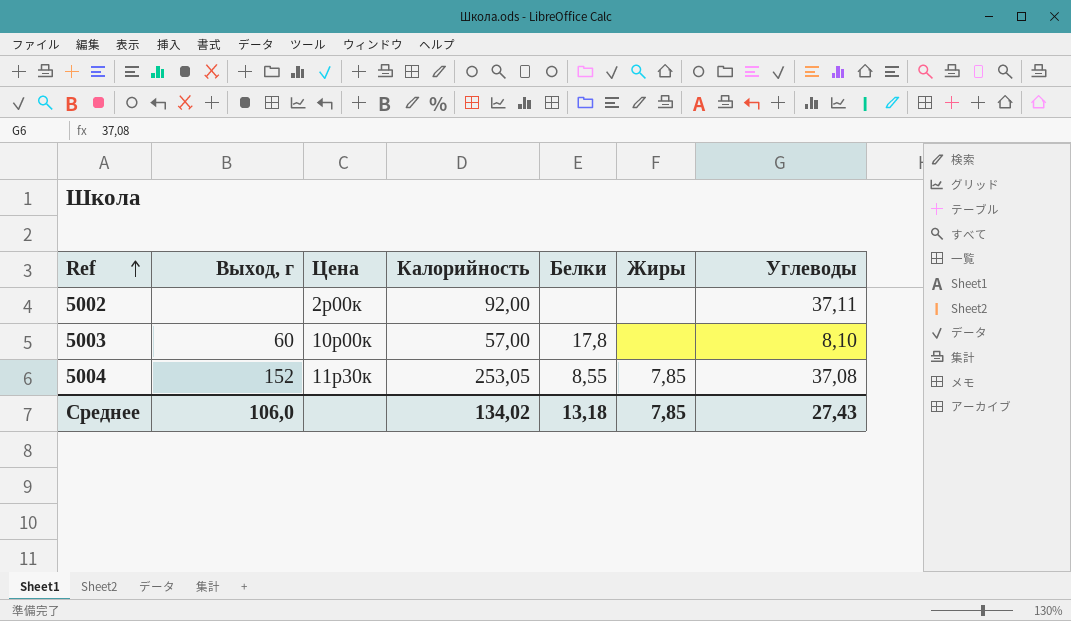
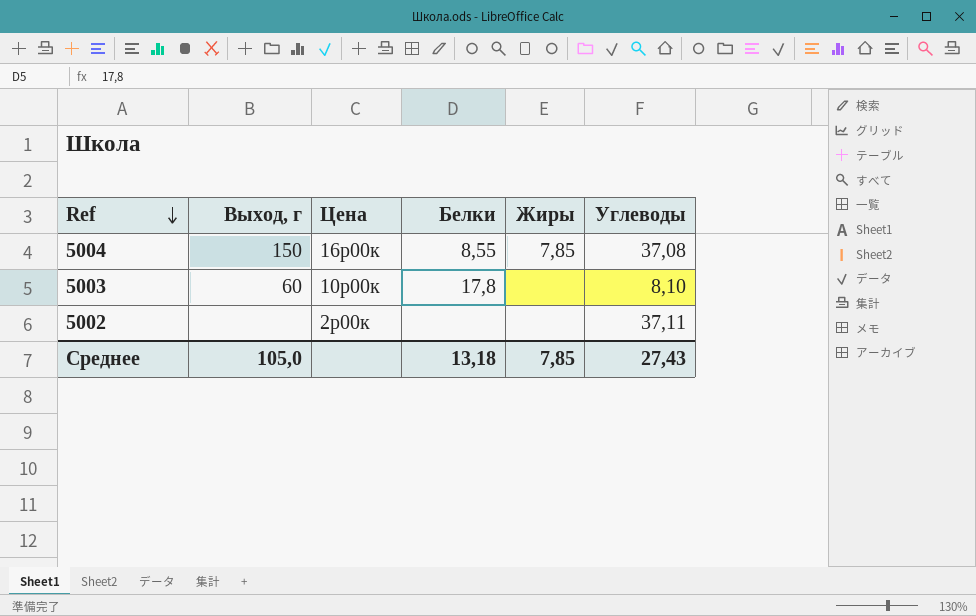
row order: Ref ascending -> Ref descending
column Калорийность | position: 4 -> none
5004 | Выход, г: 152 -> 150
5004 | Цена: 11р30к -> 16р00к
Среднее | Выход, г: 106,0 -> 105,0

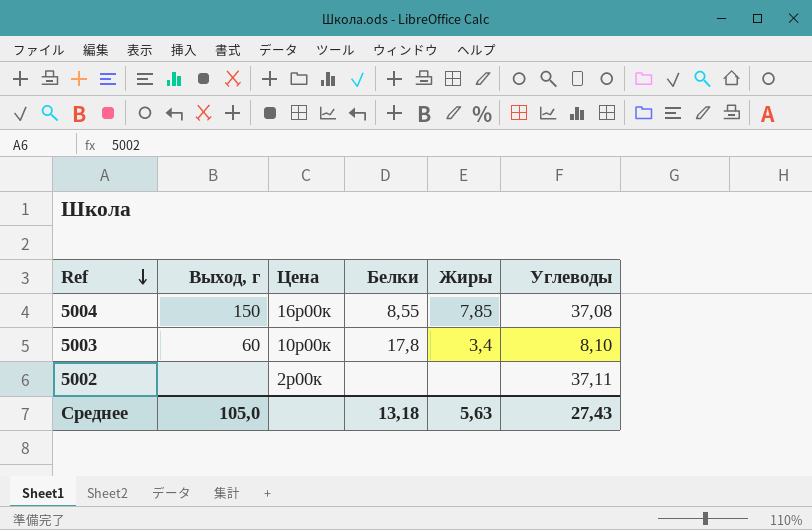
5003 | Жиры: none -> 3,4
Среднее | Жиры: 7,85 -> 5,63

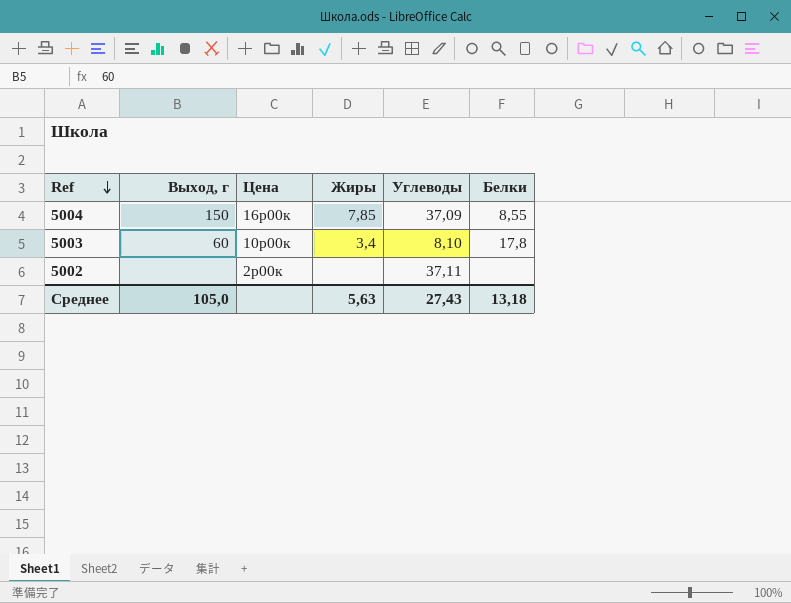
column Белки | position: 4 -> 6
5004 | Углеводы: 37,08 -> 37,09

